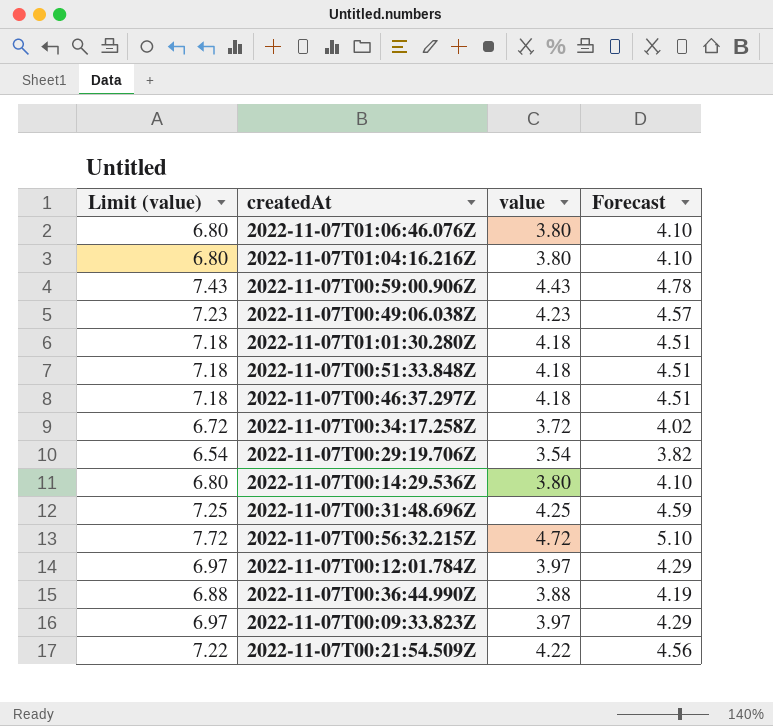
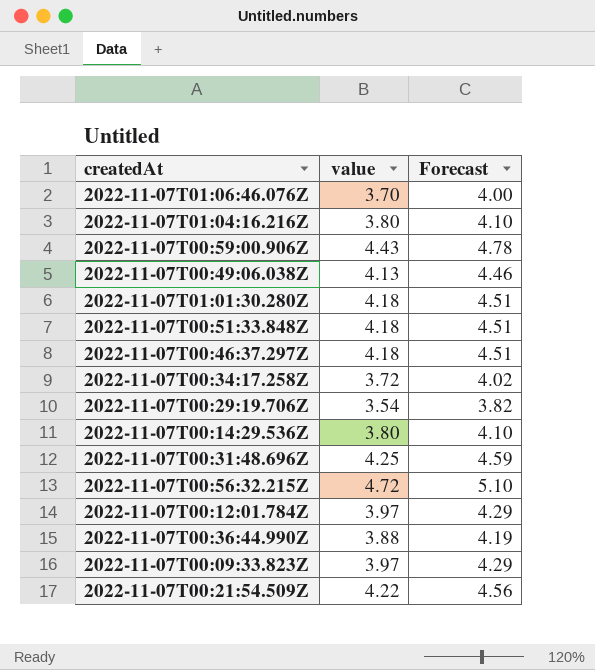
column Limit (value) | formula: [value] + 3 -> none
2022-11-07T01:06:46.076Z | value: 3.80 -> 3.70
2022-11-07T01:06:46.076Z | Forecast: 4.10 -> 4.00
2022-11-07T00:49:06.038Z | value: 4.23 -> 4.13
2022-11-07T00:49:06.038Z | Forecast: 4.57 -> 4.46

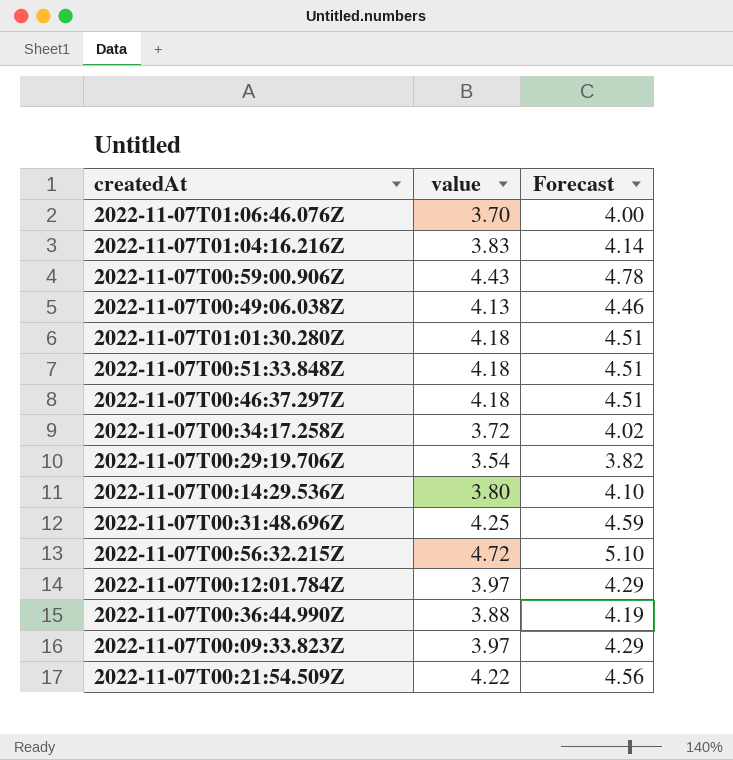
2022-11-07T01:04:16.216Z | value: 3.80 -> 3.83
2022-11-07T01:04:16.216Z | Forecast: 4.10 -> 4.14

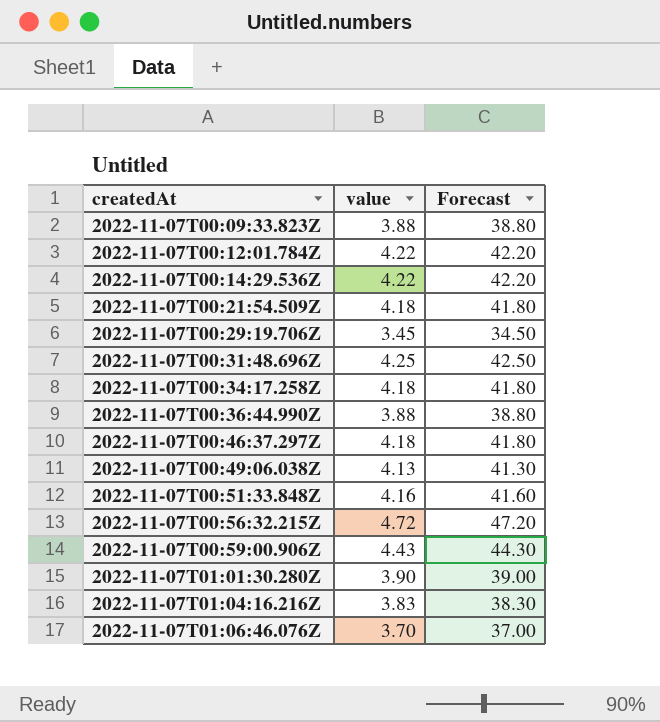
row order: none -> createdAt ascending
column Forecast | formula: [value] * 1.08 -> [value] * 10
2022-11-07T00:09:33.823Z | value: 3.97 -> 3.88
2022-11-07T00:12:01.784Z | value: 3.97 -> 4.22
2022-11-07T00:14:29.536Z | value: 3.80 -> 4.22
2022-11-07T00:21:54.509Z | value: 4.22 -> 4.18
2022-11-07T00:29:19.706Z | value: 3.54 -> 3.45
2022-11-07T00:34:17.258Z | value: 3.72 -> 4.18
2022-11-07T00:51:33.848Z | value: 4.18 -> 4.16
2022-11-07T01:01:30.280Z | value: 4.18 -> 3.90

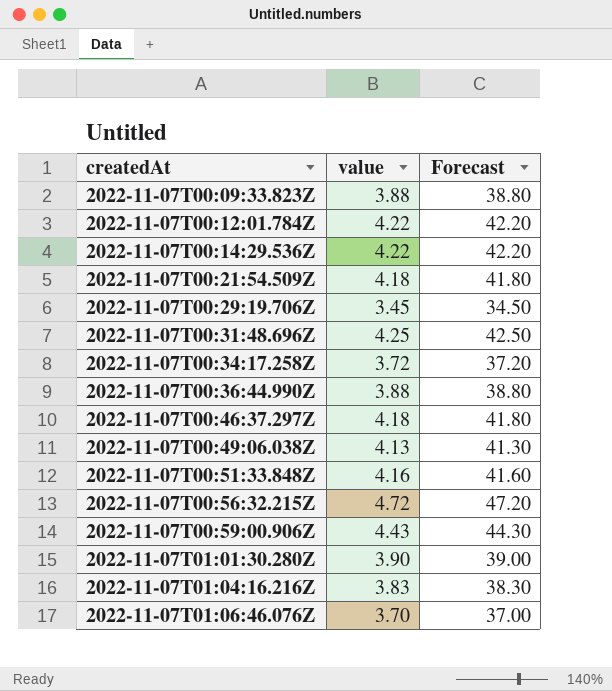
2022-11-07T00:34:17.258Z | value: 4.18 -> 3.72
2022-11-07T00:34:17.258Z | Forecast: 41.80 -> 37.20

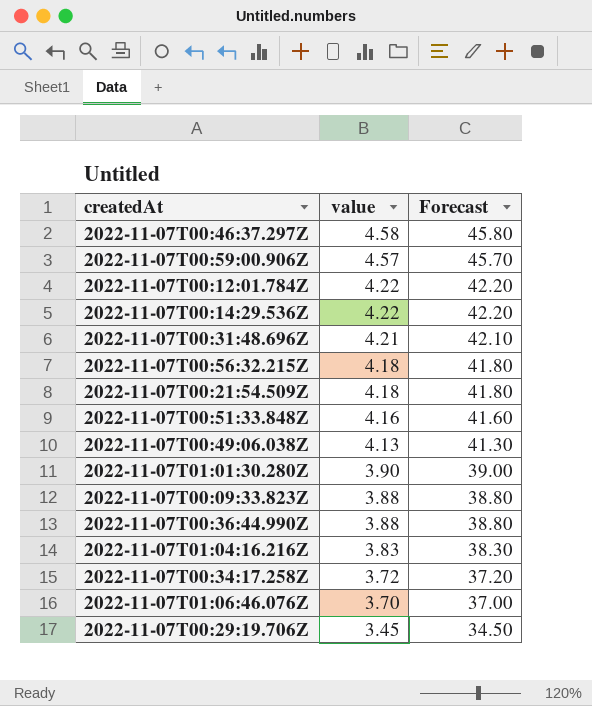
row order: createdAt ascending -> value descending
2022-11-07T00:46:37.297Z | value: 4.18 -> 4.58
2022-11-07T00:46:37.297Z | Forecast: 41.80 -> 45.80
2022-11-07T00:59:00.906Z | value: 4.43 -> 4.57
2022-11-07T00:59:00.906Z | Forecast: 44.30 -> 45.70
2022-11-07T00:31:48.696Z | value: 4.25 -> 4.21
2022-11-07T00:31:48.696Z | Forecast: 42.50 -> 42.10
2022-11-07T00:56:32.215Z | value: 4.72 -> 4.18
2022-11-07T00:56:32.215Z | Forecast: 47.20 -> 41.80

